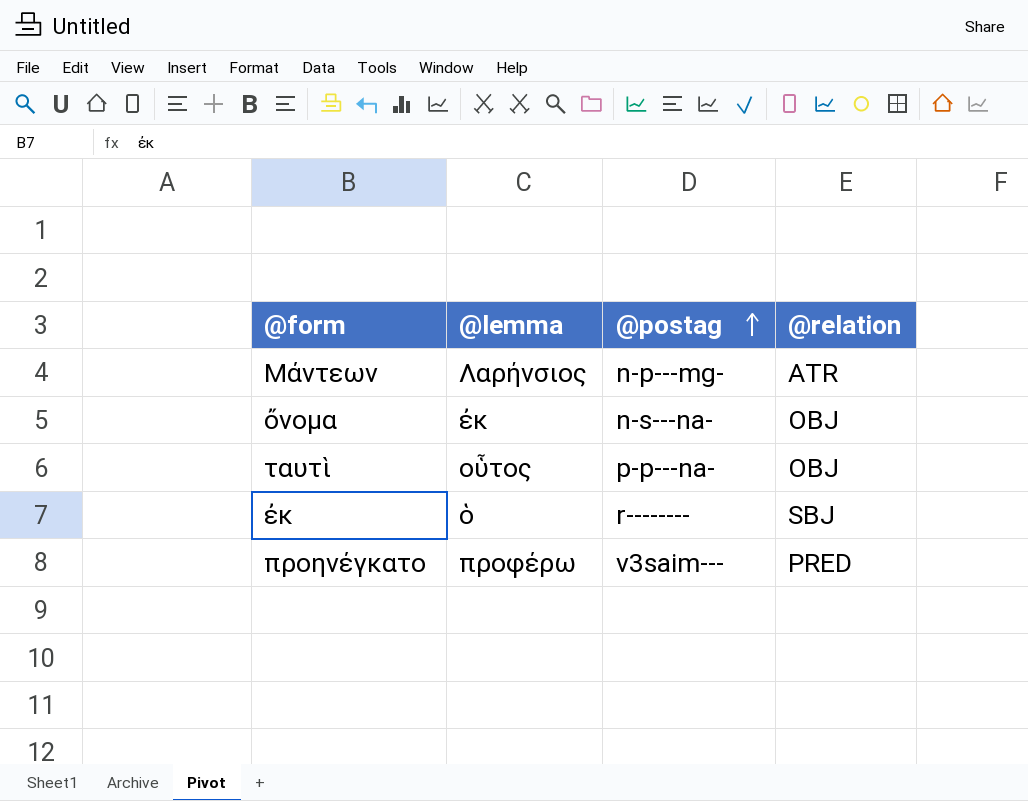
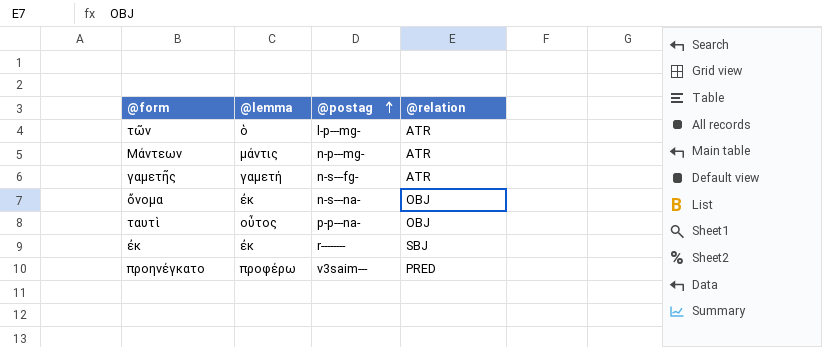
row τῶν: none -> ὁ | l-p---mg- | ATR
Μάντεων | @lemma: Λαρήνσιος -> μάντις
row γαμετῆς: none -> γαμετή | n-s---fg- | ATR
ἐκ | @lemma: ὁ -> ἐκ

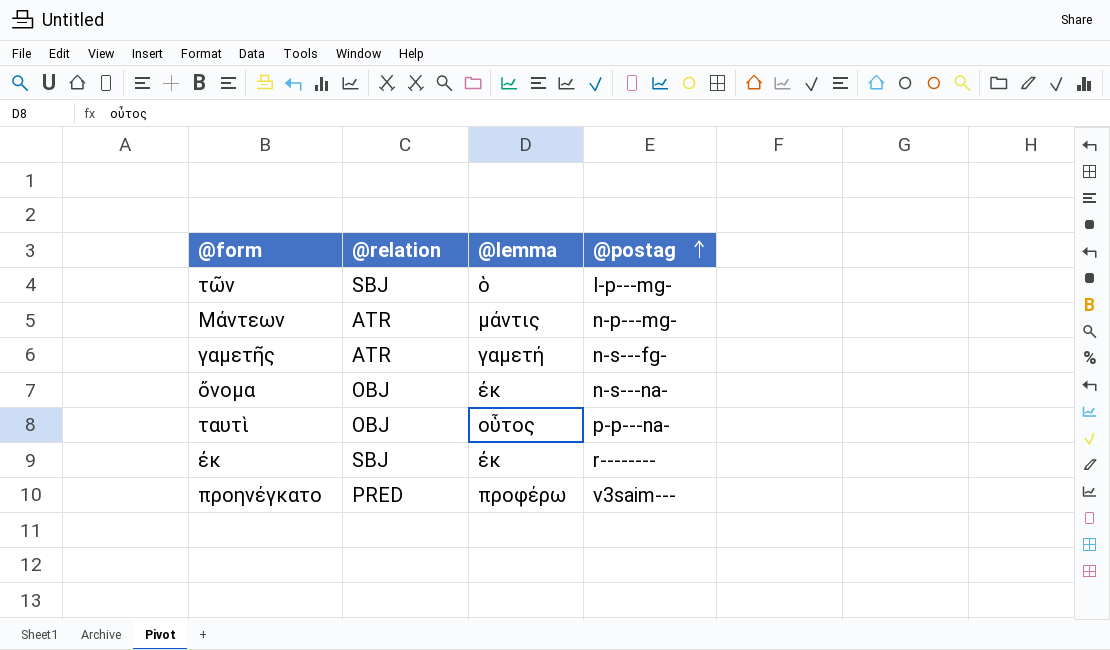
column @relation | position: 4 -> 2
τῶν | @relation: ATR -> SBJ

